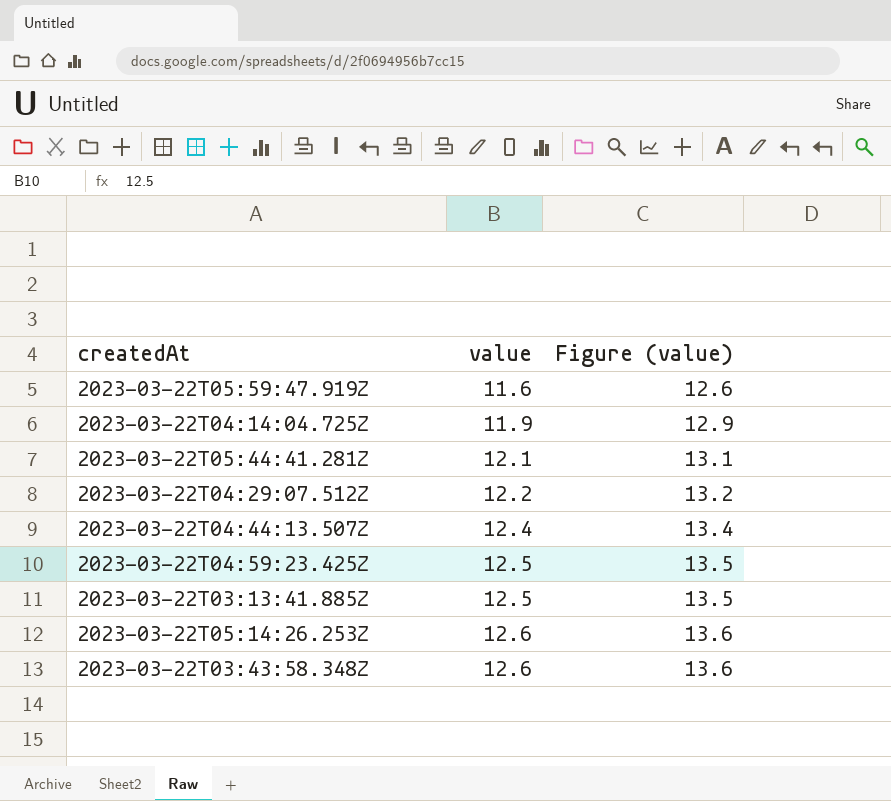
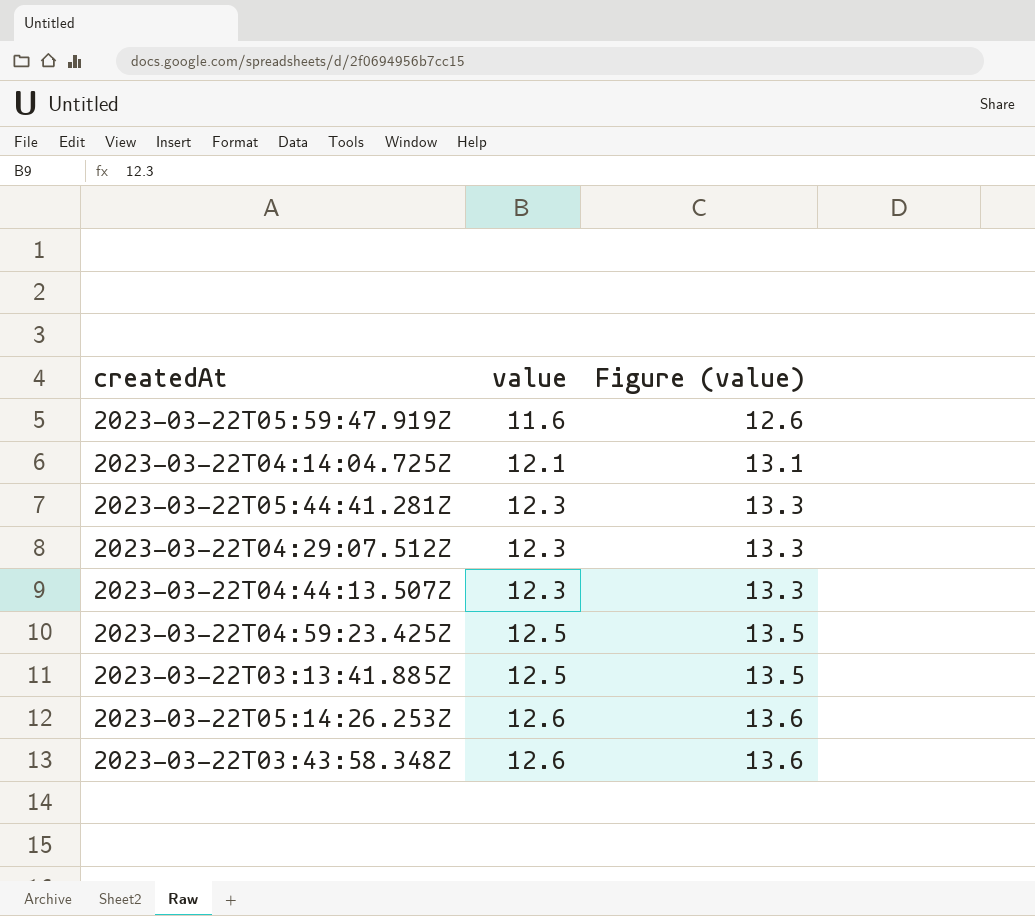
2023-03-22T04:14:04.725Z | value: 11.9 -> 12.1
2023-03-22T04:14:04.725Z | Figure (value): 12.9 -> 13.1
2023-03-22T05:44:41.281Z | value: 12.1 -> 12.3
2023-03-22T05:44:41.281Z | Figure (value): 13.1 -> 13.3
2023-03-22T04:29:07.512Z | value: 12.2 -> 12.3
2023-03-22T04:29:07.512Z | Figure (value): 13.2 -> 13.3
2023-03-22T04:44:13.507Z | value: 12.4 -> 12.3
2023-03-22T04:44:13.507Z | Figure (value): 13.4 -> 13.3

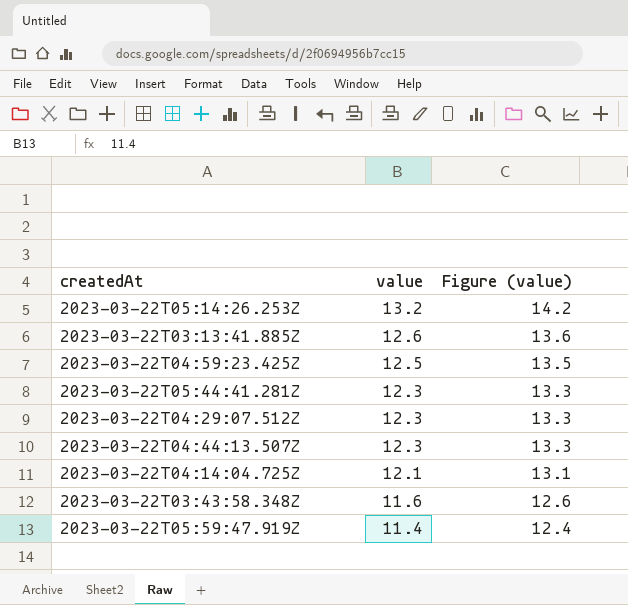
row order: value ascending -> value descending
2023-03-22T05:14:26.253Z | value: 12.6 -> 13.2
2023-03-22T05:14:26.253Z | Figure (value): 13.6 -> 14.2
2023-03-22T03:13:41.885Z | value: 12.5 -> 12.6
2023-03-22T03:13:41.885Z | Figure (value): 13.5 -> 13.6
2023-03-22T03:43:58.348Z | value: 12.6 -> 11.6
2023-03-22T03:43:58.348Z | Figure (value): 13.6 -> 12.6
2023-03-22T05:59:47.919Z | value: 11.6 -> 11.4
2023-03-22T05:59:47.919Z | Figure (value): 12.6 -> 12.4

